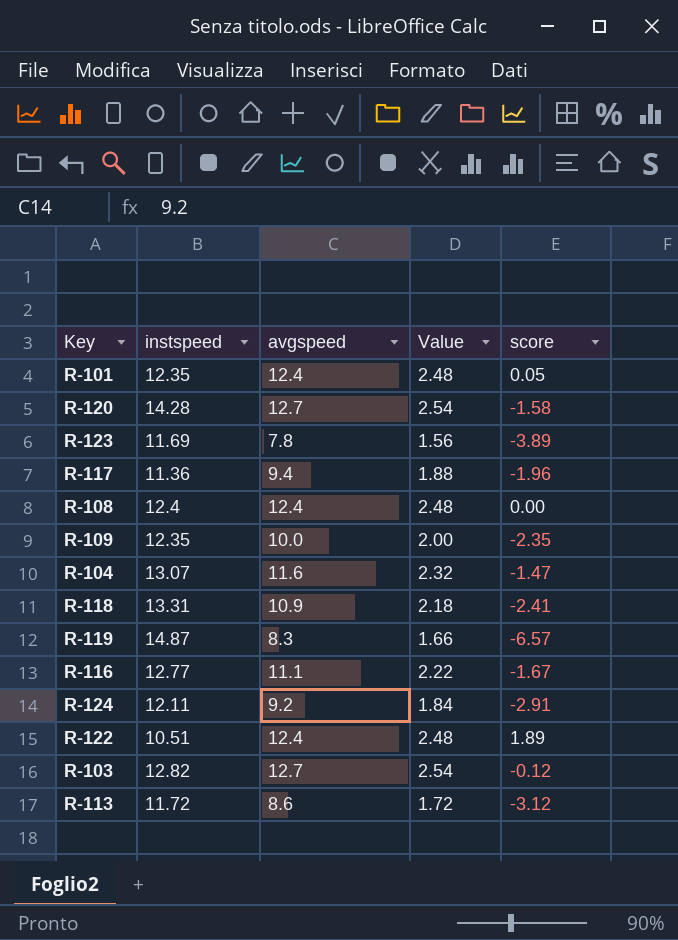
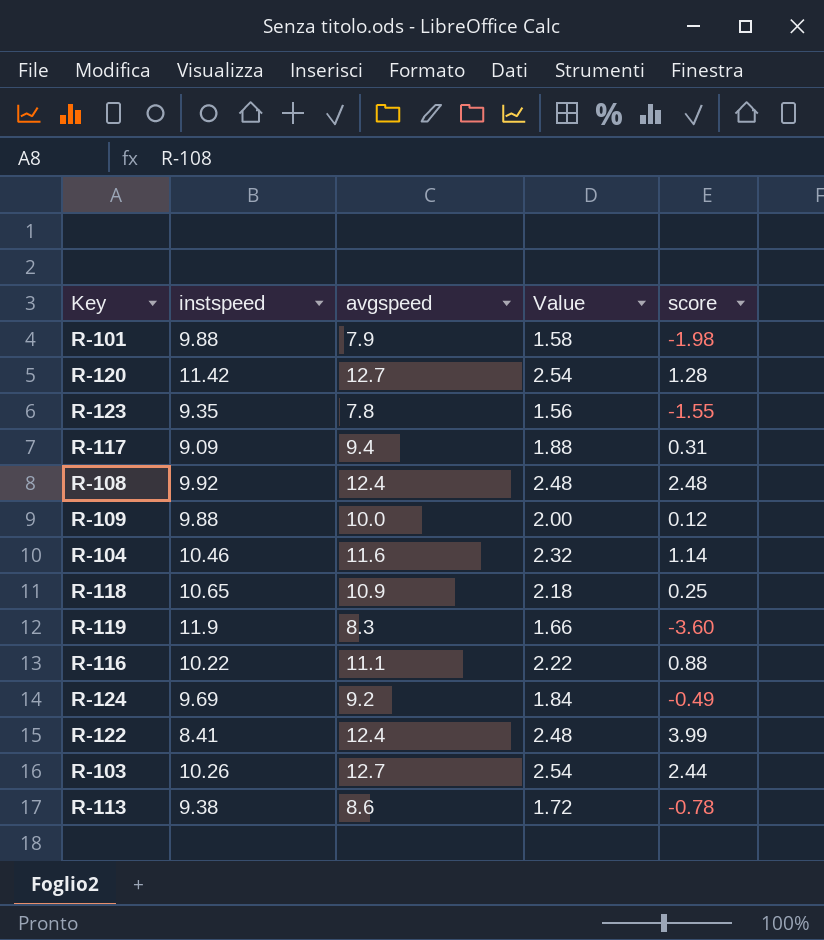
R-101 | instspeed: 12.35 -> 9.88
R-101 | avgspeed: 12.4 -> 7.9
R-101 | Value: 2.48 -> 1.58
R-101 | score: 0.05 -> -1.98
R-120 | instspeed: 14.28 -> 11.42
R-120 | score: -1.58 -> 1.28
R-123 | instspeed: 11.69 -> 9.35
R-123 | score: -3.89 -> -1.55
R-117 | instspeed: 11.36 -> 9.09
R-117 | score: -1.96 -> 0.31
R-108 | instspeed: 12.4 -> 9.92
R-108 | score: 0.00 -> 2.48
R-109 | instspeed: 12.35 -> 9.88
R-109 | score: -2.35 -> 0.12
R-104 | instspeed: 13.07 -> 10.46
R-104 | score: -1.47 -> 1.14
R-118 | instspeed: 13.31 -> 10.65
R-118 | score: -2.41 -> 0.25
R-119 | instspeed: 14.87 -> 11.9
R-119 | score: -6.57 -> -3.60
R-116 | instspeed: 12.77 -> 10.22
R-116 | score: -1.67 -> 0.88
R-124 | instspeed: 12.11 -> 9.69
R-124 | score: -2.91 -> -0.49
R-122 | instspeed: 10.51 -> 8.41
R-122 | score: 1.89 -> 3.99
R-103 | instspeed: 12.82 -> 10.26
R-103 | score: -0.12 -> 2.44
R-113 | instspeed: 11.72 -> 9.38
R-113 | score: -3.12 -> -0.78

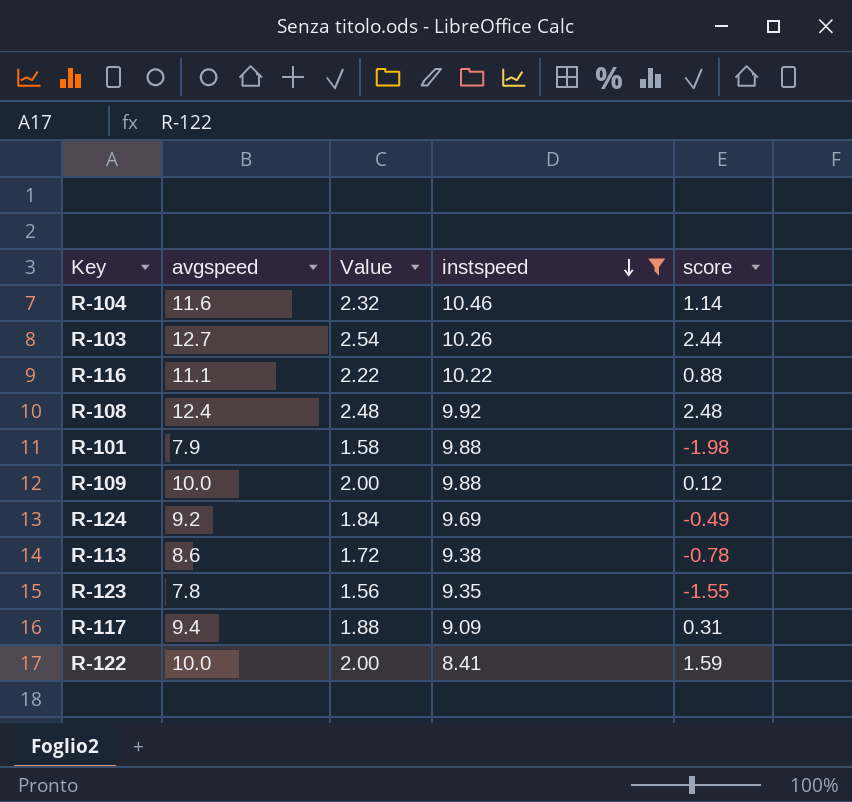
filter: none -> instspeed <= 10.46
row order: none -> instspeed descending
column instspeed | position: 2 -> 4
R-122 | avgspeed: 12.4 -> 10.0
R-122 | Value: 2.48 -> 2.00
R-122 | score: 3.99 -> 1.59

